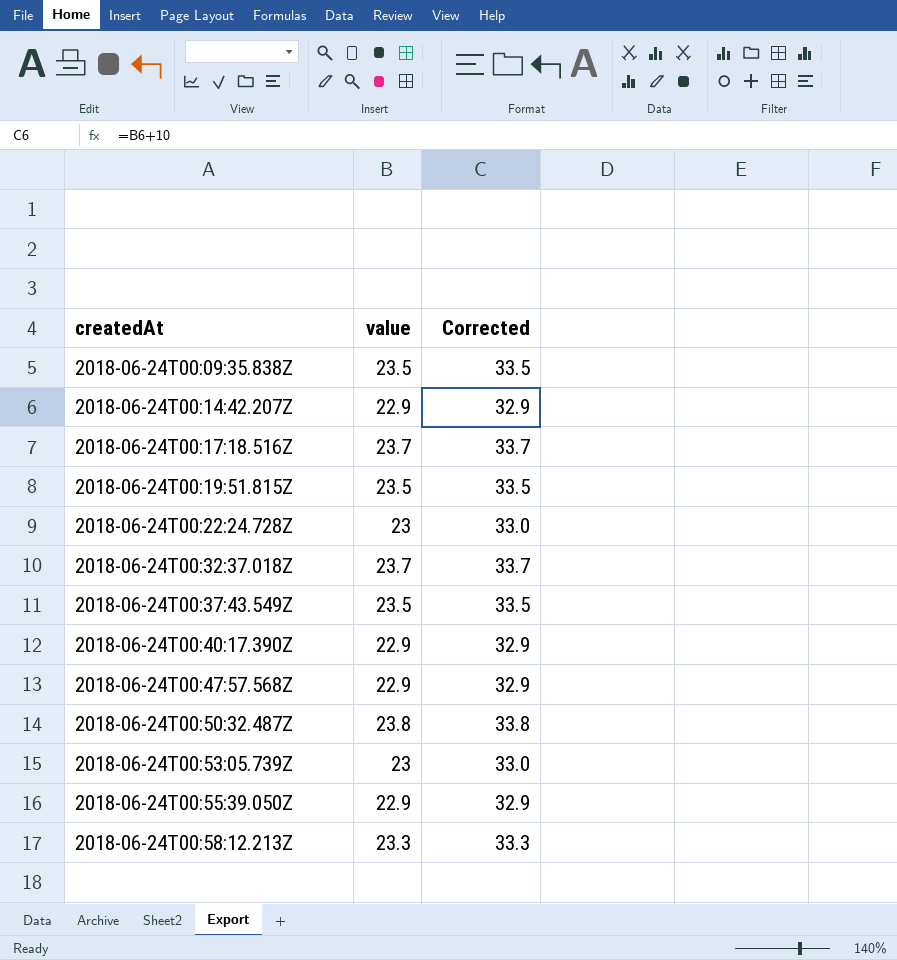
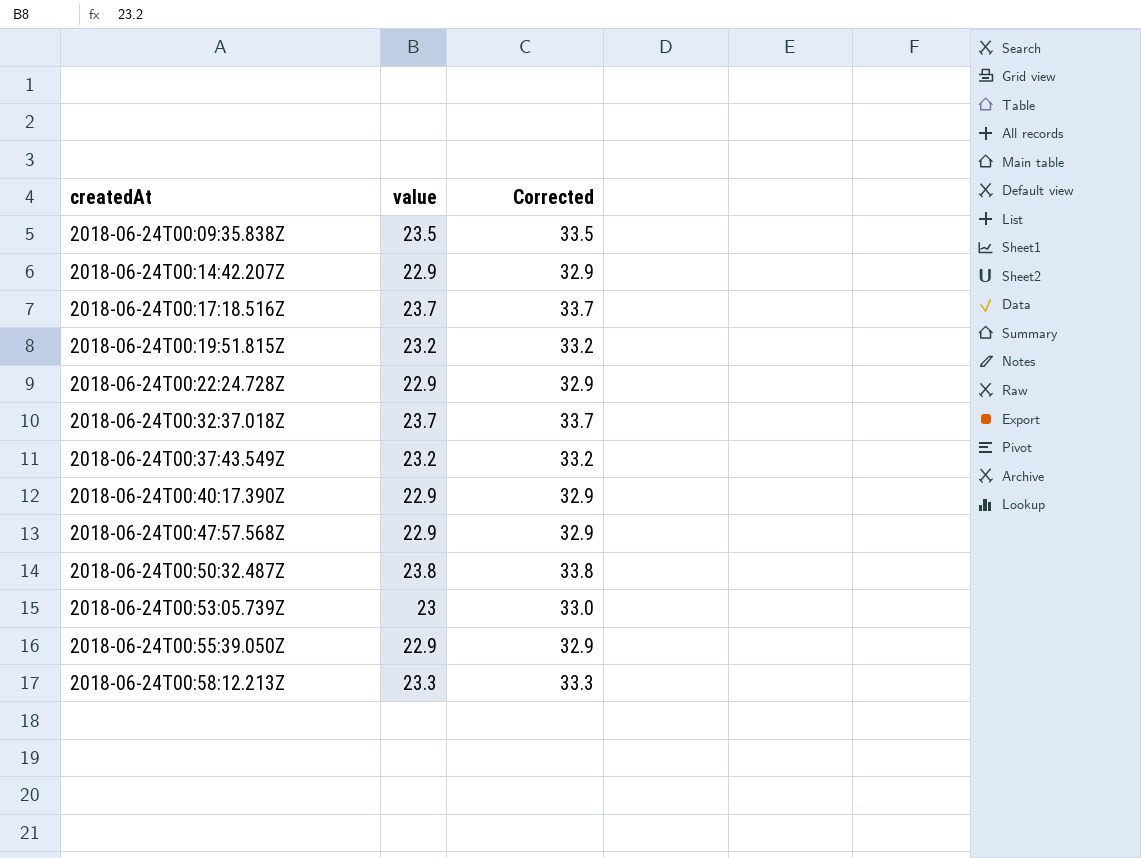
2018-06-24T00:19:51.815Z | value: 23.5 -> 23.2
2018-06-24T00:19:51.815Z | Corrected: 33.5 -> 33.2
2018-06-24T00:22:24.728Z | value: 23 -> 22.9
2018-06-24T00:22:24.728Z | Corrected: 33.0 -> 32.9
2018-06-24T00:37:43.549Z | value: 23.5 -> 23.2
2018-06-24T00:37:43.549Z | Corrected: 33.5 -> 33.2

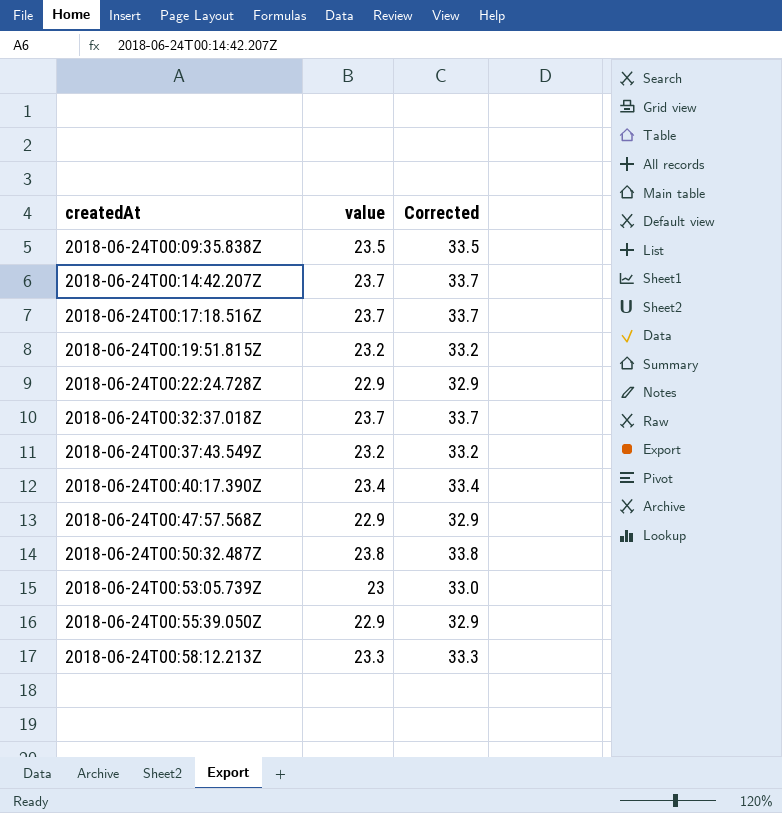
2018-06-24T00:14:42.207Z | value: 22.9 -> 23.7
2018-06-24T00:14:42.207Z | Corrected: 32.9 -> 33.7
2018-06-24T00:40:17.390Z | value: 22.9 -> 23.4
2018-06-24T00:40:17.390Z | Corrected: 32.9 -> 33.4

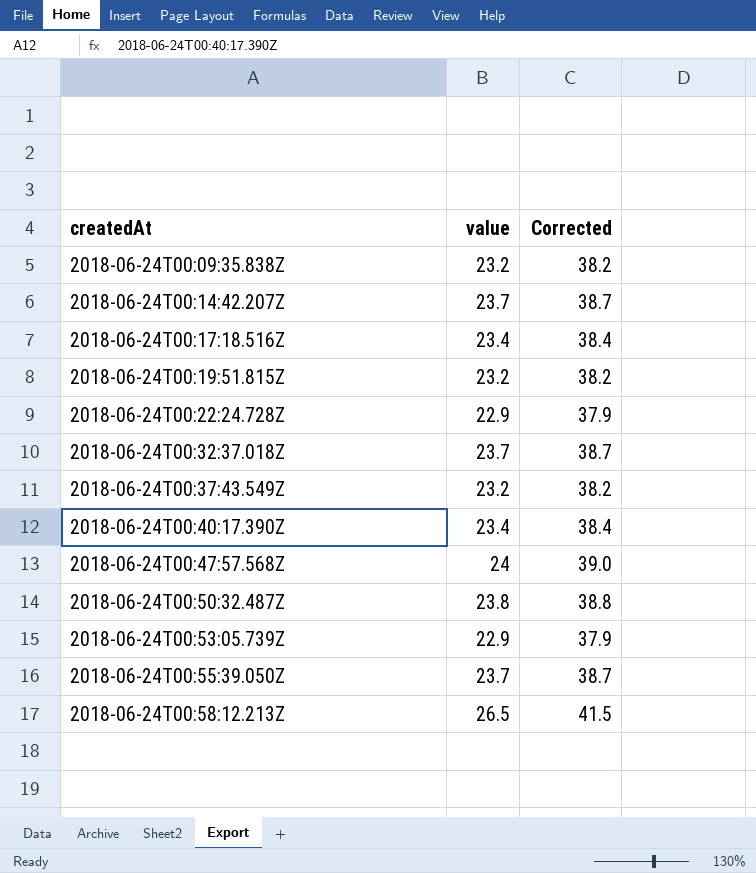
column Corrected | formula: [value] + 10 -> [value] + 15
2018-06-24T00:09:35.838Z | value: 23.5 -> 23.2
2018-06-24T00:17:18.516Z | value: 23.7 -> 23.4
2018-06-24T00:47:57.568Z | value: 22.9 -> 24
2018-06-24T00:53:05.739Z | value: 23 -> 22.9
2018-06-24T00:55:39.050Z | value: 22.9 -> 23.7
2018-06-24T00:58:12.213Z | value: 23.3 -> 26.5

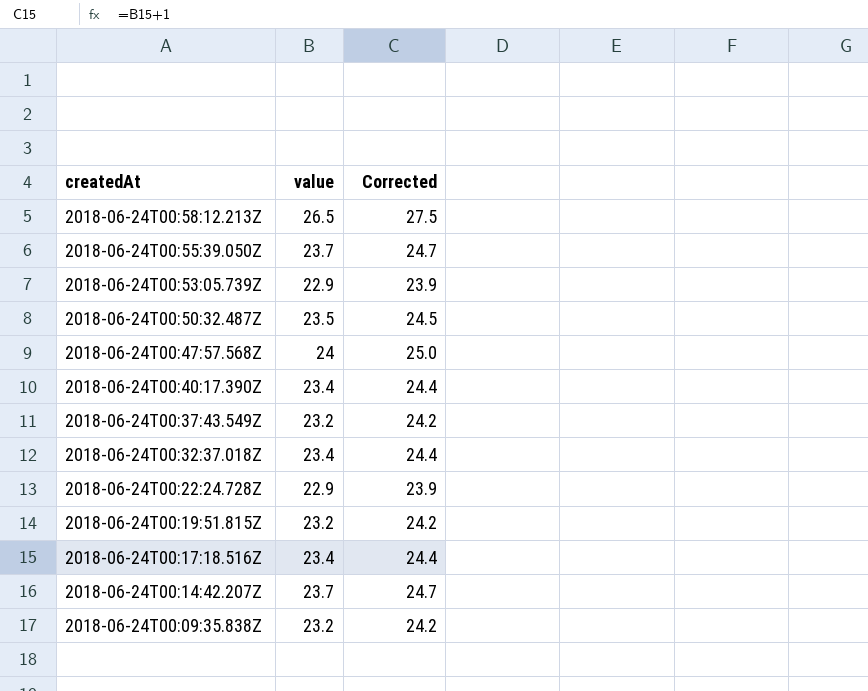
row order: createdAt ascending -> createdAt descending
column Corrected | formula: [value] + 15 -> [value] + 1
2018-06-24T00:50:32.487Z | value: 23.8 -> 23.5
2018-06-24T00:32:37.018Z | value: 23.7 -> 23.4

